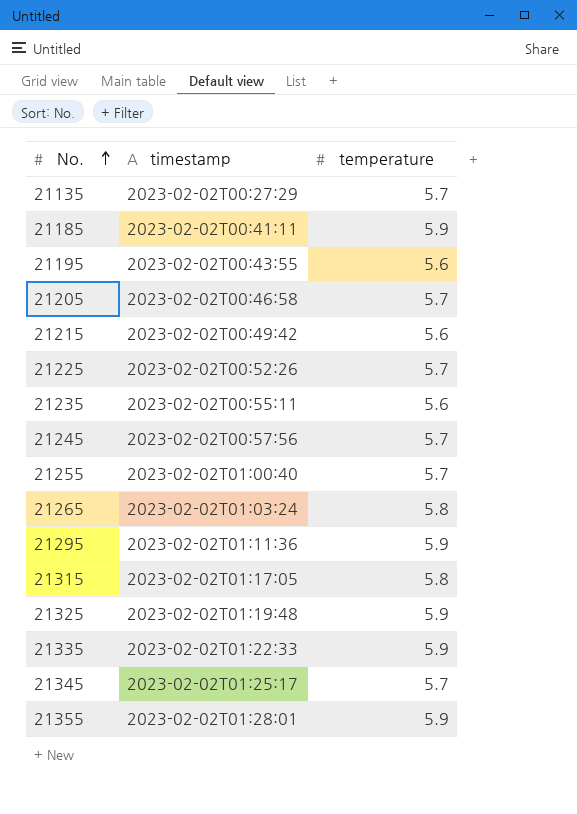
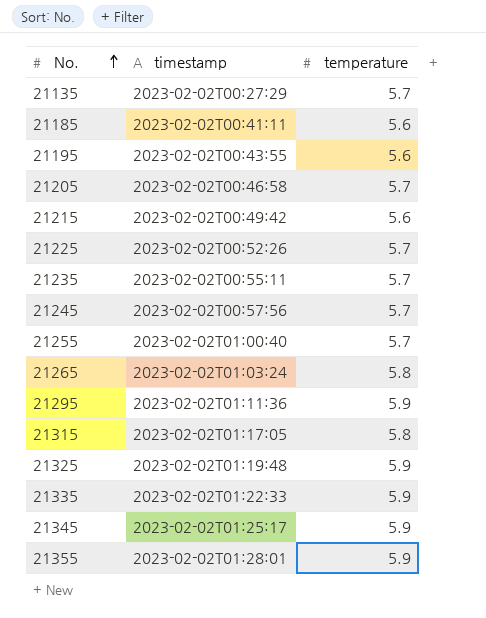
21185 | temperature: 5.9 -> 5.6
21235 | temperature: 5.6 -> 5.7
21345 | temperature: 5.7 -> 5.9

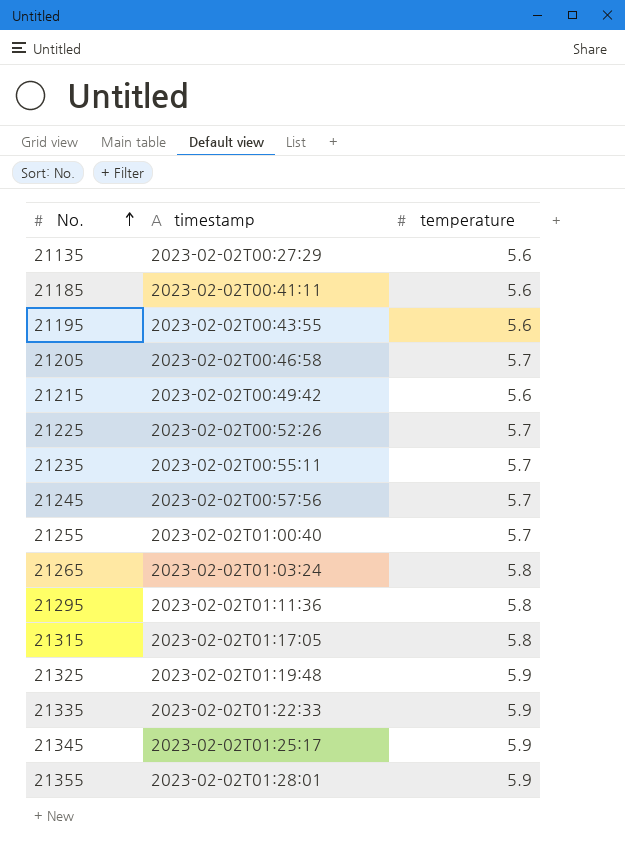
21135 | temperature: 5.7 -> 5.6
21295 | temperature: 5.9 -> 5.8

